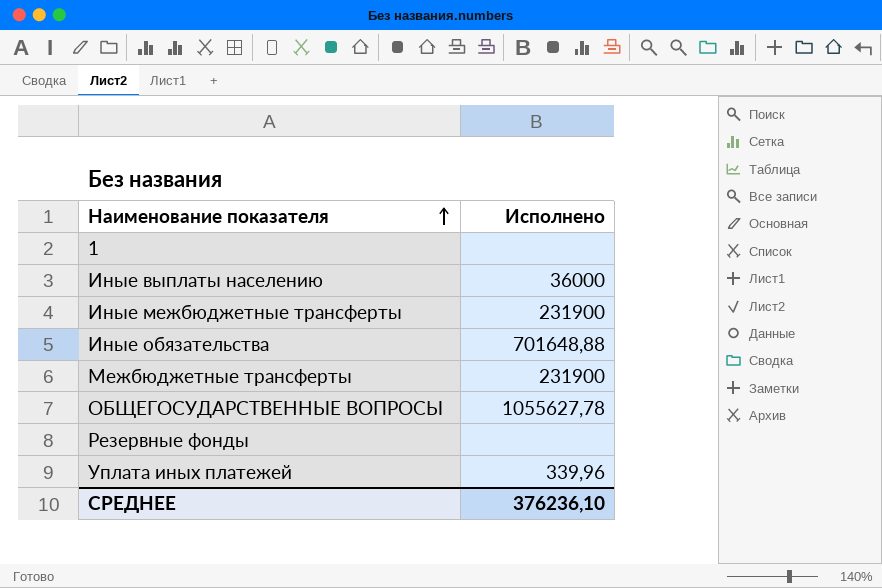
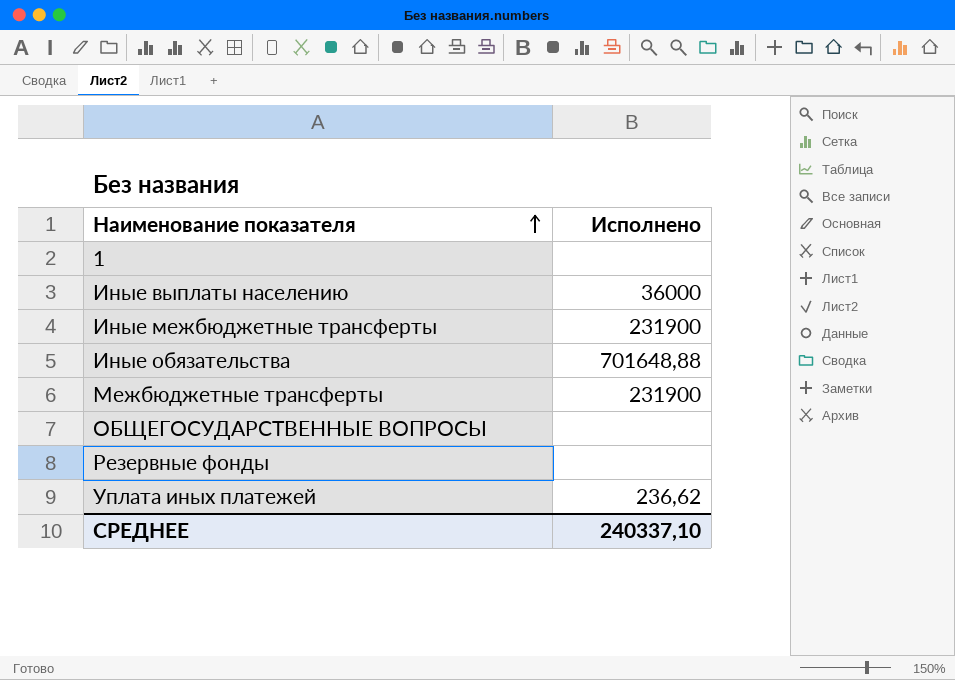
ОБЩЕГОСУДАРСТВЕННЫЕ ВОПРОСЫ | Исполнено: 1055627,78 -> none
Уплата иных платежей | Исполнено: 339,96 -> 236,62
СРЕДНЕЕ | Исполнено: 376236,10 -> 240337,10

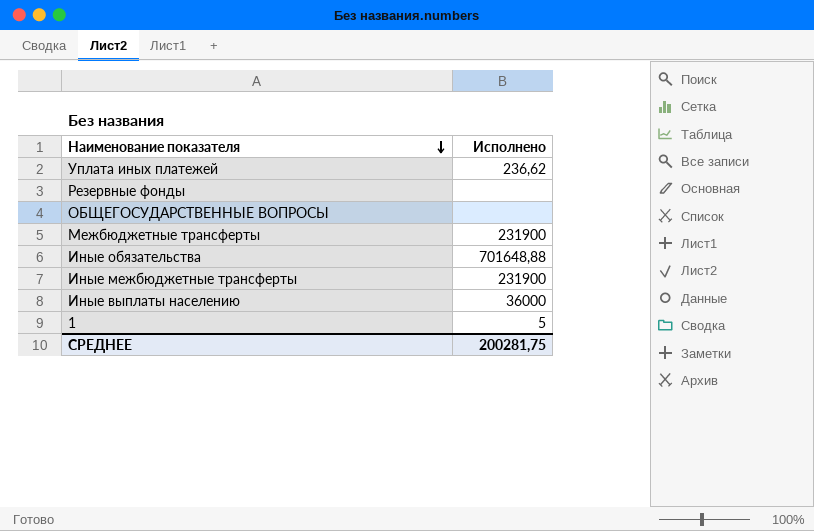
row order: Наименование показателя ascending -> Наименование показателя descending
1 | Исполнено: none -> 5
СРЕДНЕЕ | Исполнено: 240337,10 -> 200281,75

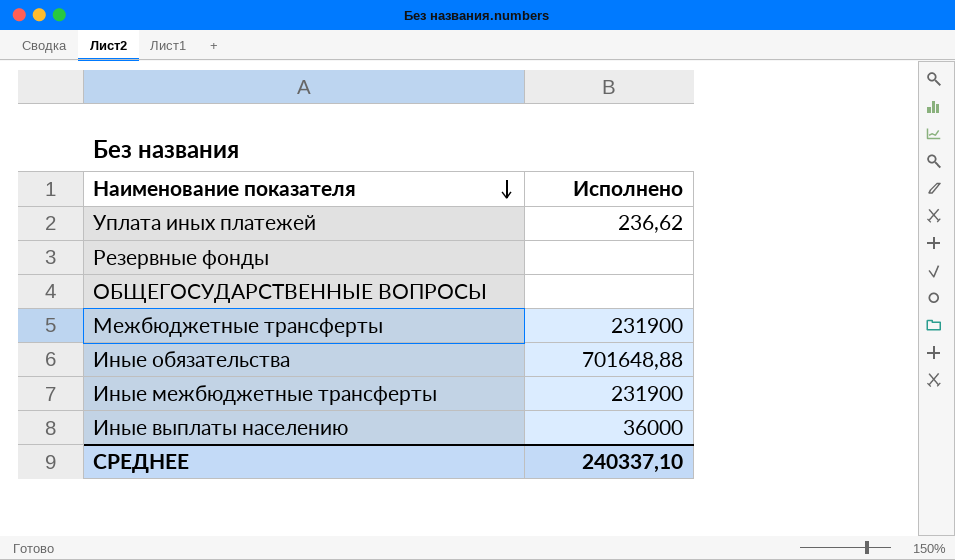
row 1: 5 -> none
СРЕДНЕЕ | Исполнено: 200281,75 -> 240337,10

